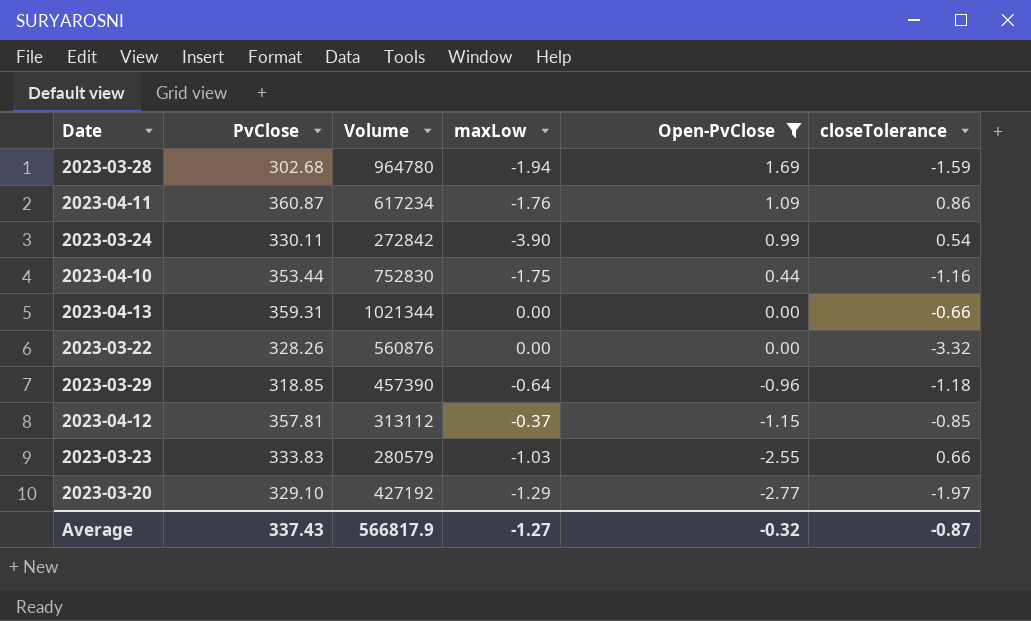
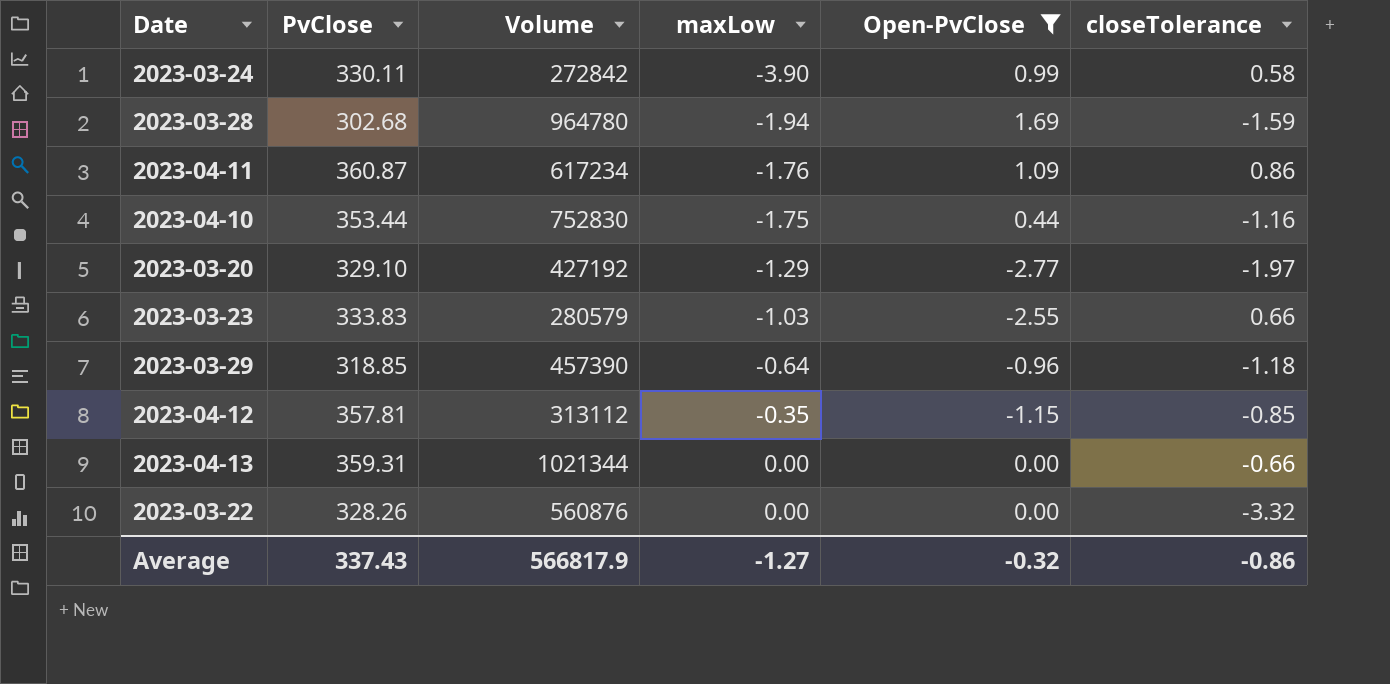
row order: Open-PvClose descending -> maxLow ascending
2023-03-24 | closeTolerance: 0.54 -> 0.58
2023-04-12 | maxLow: -0.37 -> -0.35
Average | closeTolerance: -0.87 -> -0.86

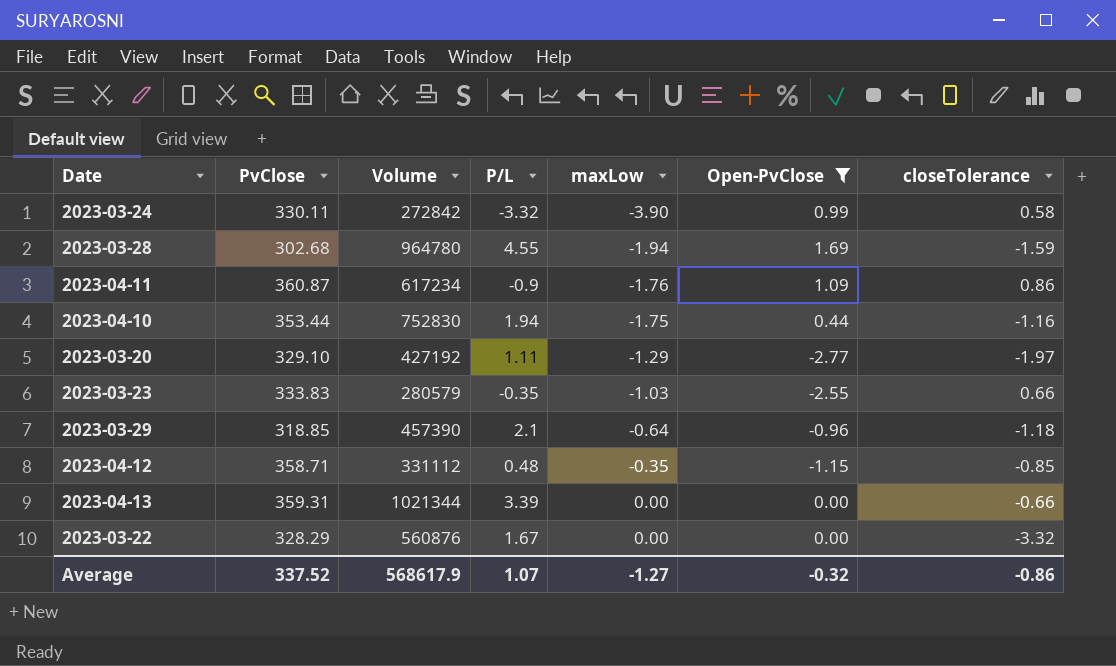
column P/L | position: none -> 4
2023-04-12 | PvClose: 357.81 -> 358.71
2023-04-12 | Volume: 313112 -> 331112
2023-03-22 | PvClose: 328.26 -> 328.29
Average | PvClose: 337.43 -> 337.52
Average | Volume: 566817.9 -> 568617.9

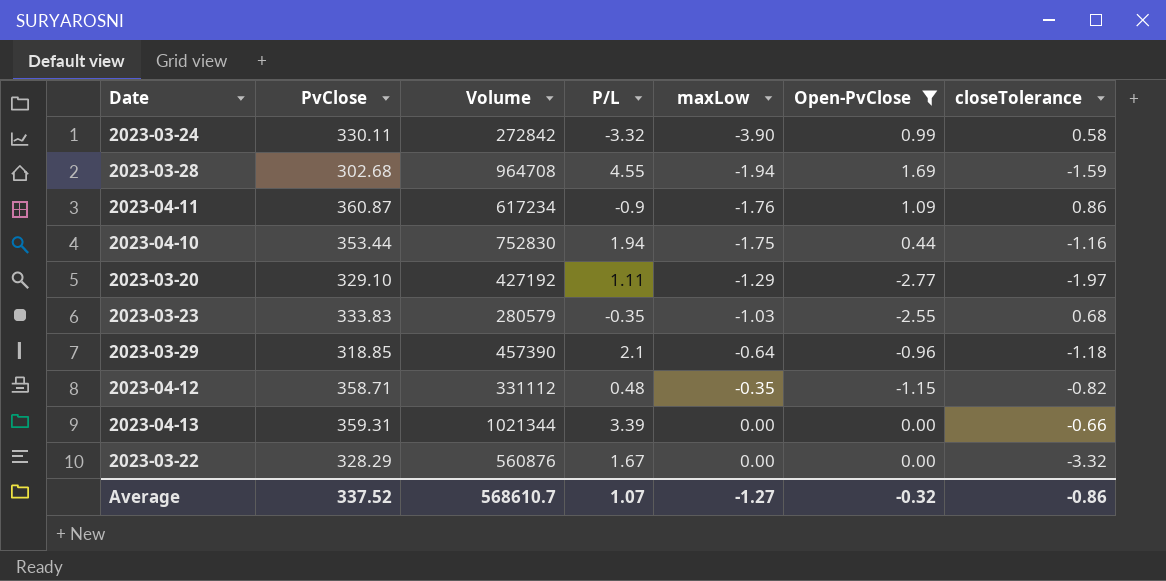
2023-03-28 | Volume: 964780 -> 964708
2023-03-23 | closeTolerance: 0.66 -> 0.68
2023-04-12 | closeTolerance: -0.85 -> -0.82
Average | Volume: 568617.9 -> 568610.7

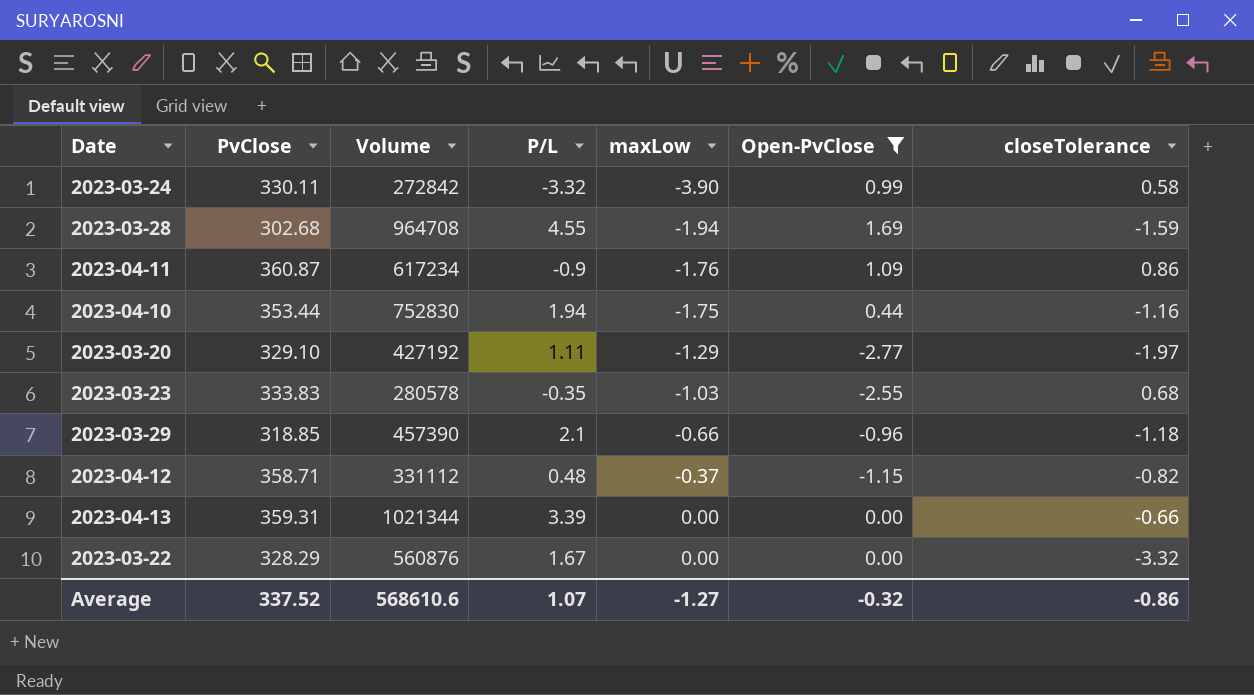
2023-03-23 | Volume: 280579 -> 280578
2023-03-29 | maxLow: -0.64 -> -0.66
2023-04-12 | maxLow: -0.35 -> -0.37
Average | Volume: 568610.7 -> 568610.6

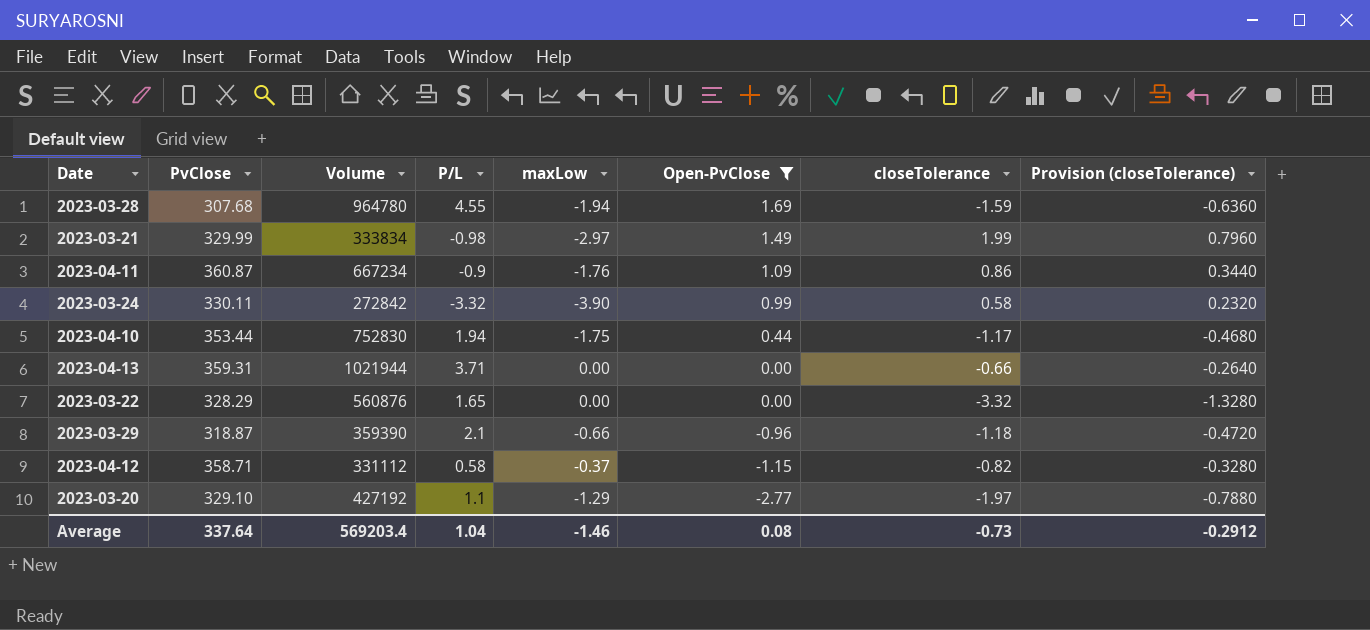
row order: maxLow ascending -> Open-PvClose descending
column Provision (closeTolerance) | formula: none -> [closeTolerance] * 0.4
row 2023-03-23: 333.83 | 280578 | -0.35 | -1.03 | -2.55 | 0.68 -> none
2023-03-28 | PvClose: 302.68 -> 307.68
2023-03-28 | Volume: 964708 -> 964780
row 2023-03-21: none -> 329.99 | 333834 | -0.98 | -2.97 | 1.49 | 1.99 | 0.7960
2023-04-11 | Volume: 617234 -> 667234
2023-04-10 | closeTolerance: -1.16 -> -1.17
2023-04-13 | Volume: 1021344 -> 1021944
2023-04-13 | P/L: 3.39 -> 3.71
2023-03-22 | P/L: 1.67 -> 1.65
2023-03-29 | PvClose: 318.85 -> 318.87
2023-03-29 | Volume: 457390 -> 359390
2023-04-12 | P/L: 0.48 -> 0.58
2023-03-20 | P/L: 1.11 -> 1.1
Average | PvClose: 337.52 -> 337.64
Average | Volume: 568610.6 -> 569203.4
Average | P/L: 1.07 -> 1.04
Average | maxLow: -1.27 -> -1.46
Average | Open-PvClose: -0.32 -> 0.08
Average | closeTolerance: -0.86 -> -0.73

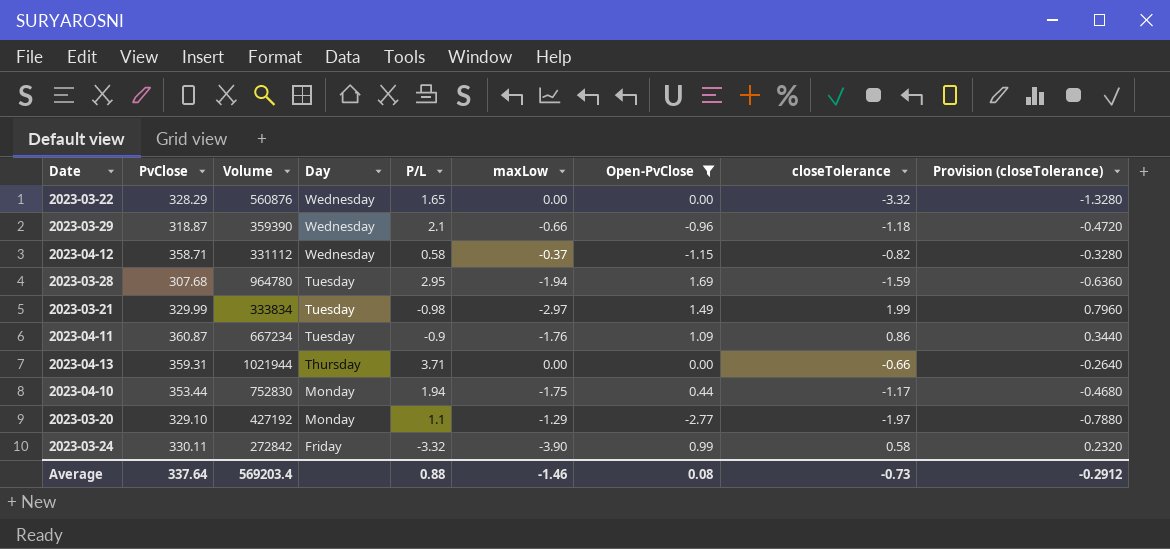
row order: Open-PvClose descending -> Day descending
column Day | position: none -> 4
2023-03-28 | P/L: 4.55 -> 2.95
Average | P/L: 1.04 -> 0.88

